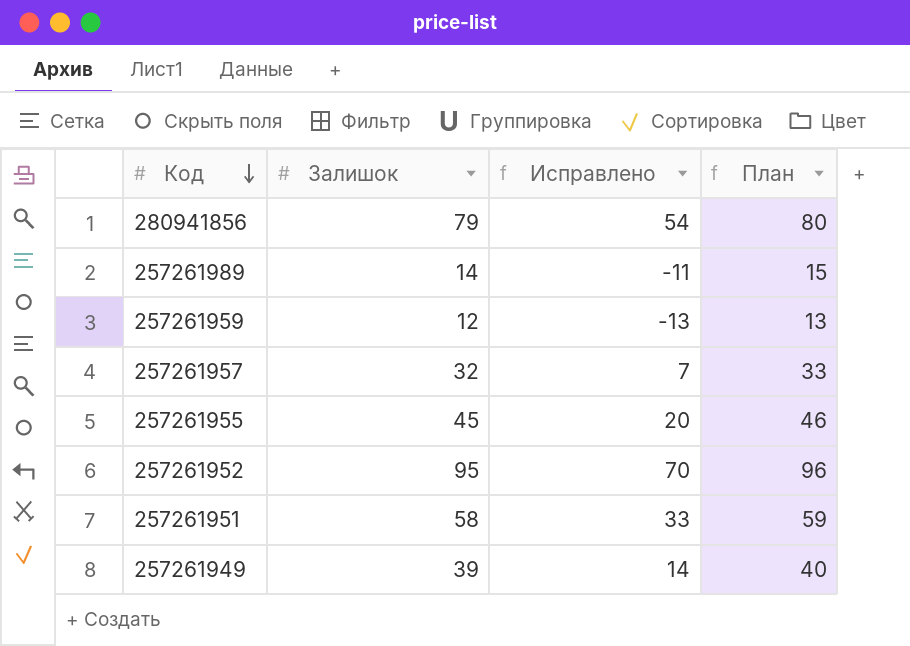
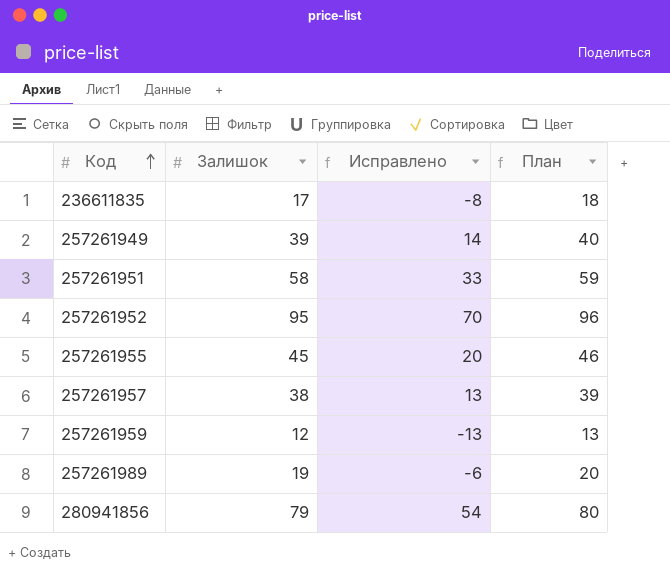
row order: Код descending -> Код ascending
row 236611835: none -> 17 | -8 | 18
257261957 | Залишок: 32 -> 38
257261957 | Исправлено: 7 -> 13
257261957 | План: 33 -> 39
257261989 | Залишок: 14 -> 19
257261989 | Исправлено: -11 -> -6
257261989 | План: 15 -> 20

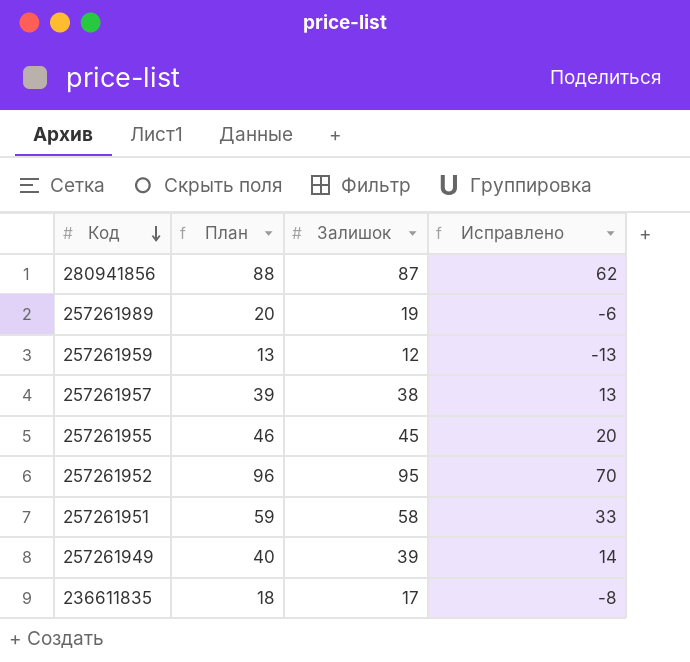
row order: Код ascending -> Код descending
column План | position: 4 -> 2
280941856 | План: 80 -> 88
280941856 | Залишок: 79 -> 87
280941856 | Исправлено: 54 -> 62

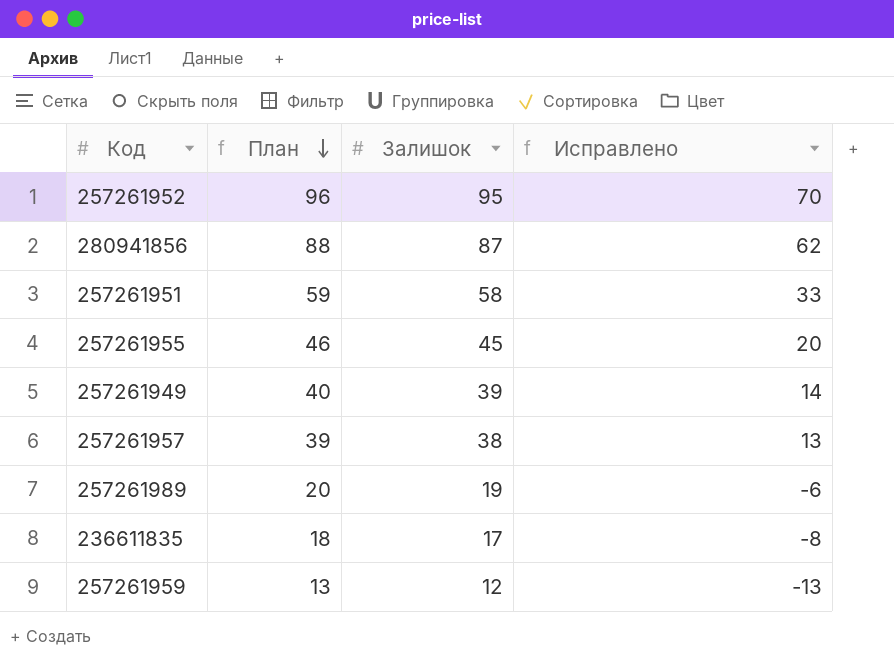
row order: Код descending -> План descending

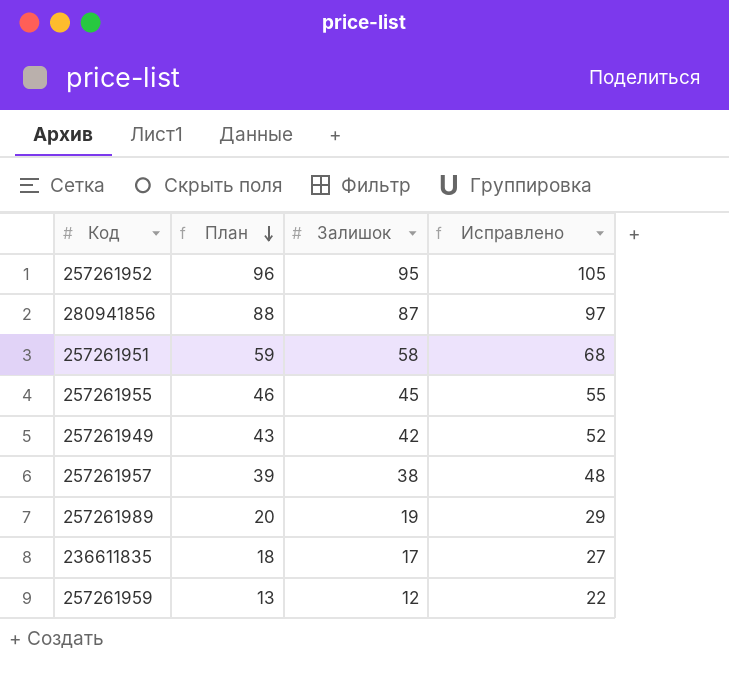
column Исправлено | formula: [Залишок] - 25 -> [Залишок] + 10
257261949 | План: 40 -> 43
257261949 | Залишок: 39 -> 42

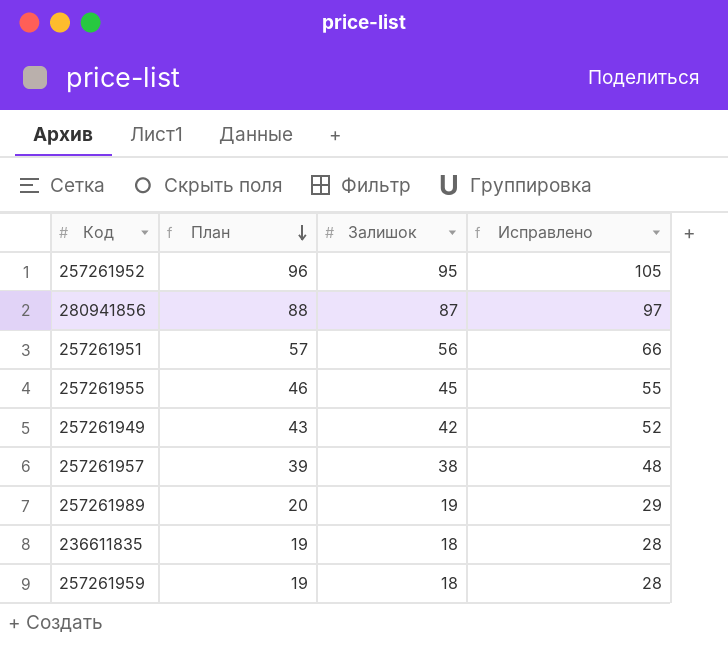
257261951 | План: 59 -> 57
257261951 | Залишок: 58 -> 56
257261951 | Исправлено: 68 -> 66
236611835 | План: 18 -> 19
236611835 | Залишок: 17 -> 18
236611835 | Исправлено: 27 -> 28
257261959 | План: 13 -> 19
257261959 | Залишок: 12 -> 18
257261959 | Исправлено: 22 -> 28

